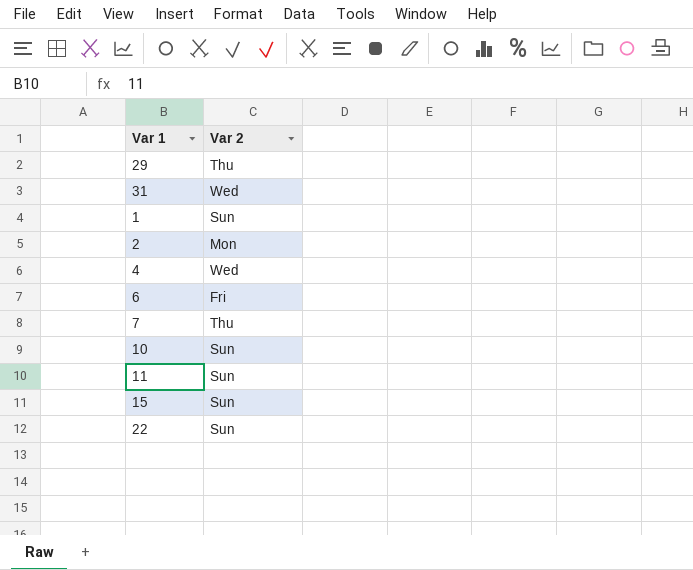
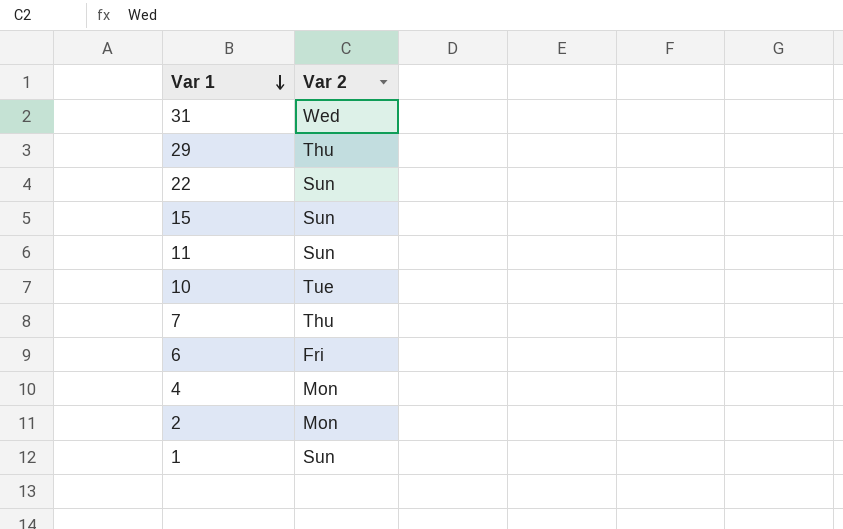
row order: none -> Var 1 descending
10 | Var 2: Sun -> Tue
4 | Var 2: Wed -> Mon

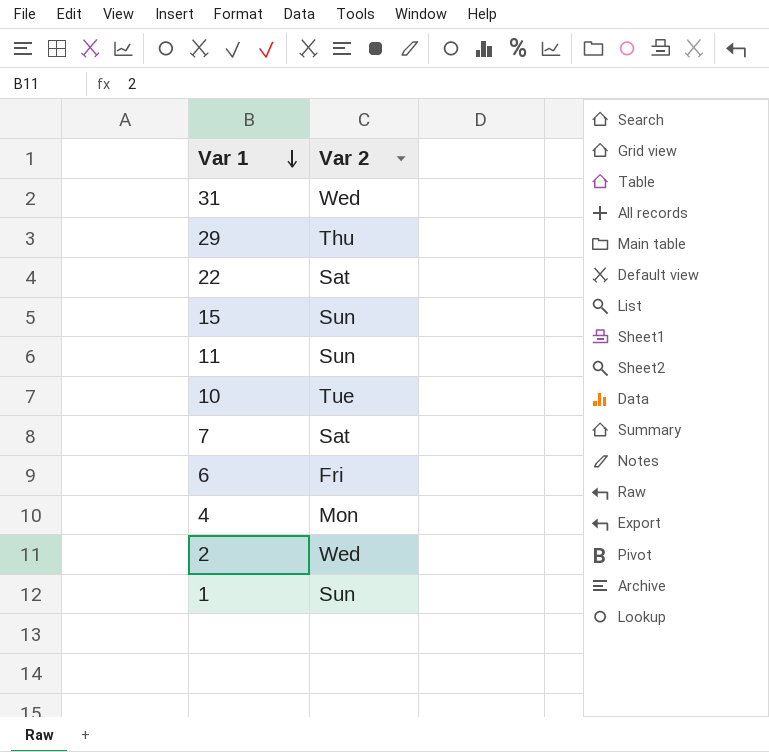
22 | Var 2: Sun -> Sat
7 | Var 2: Thu -> Sat
2 | Var 2: Mon -> Wed

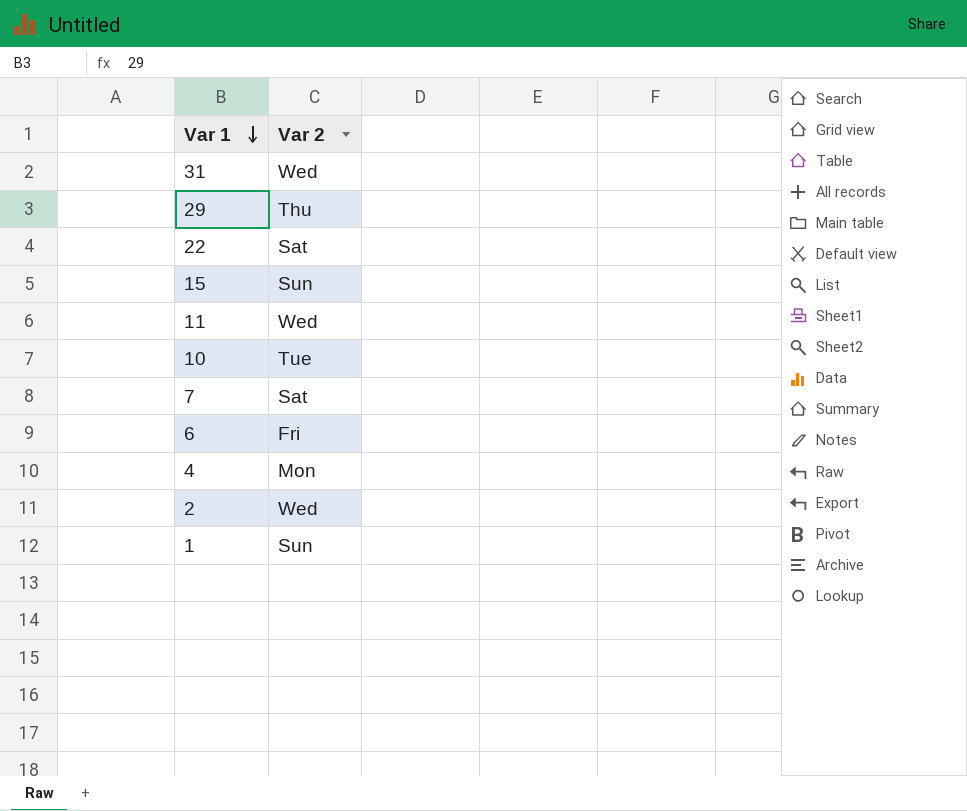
11 | Var 2: Sun -> Wed

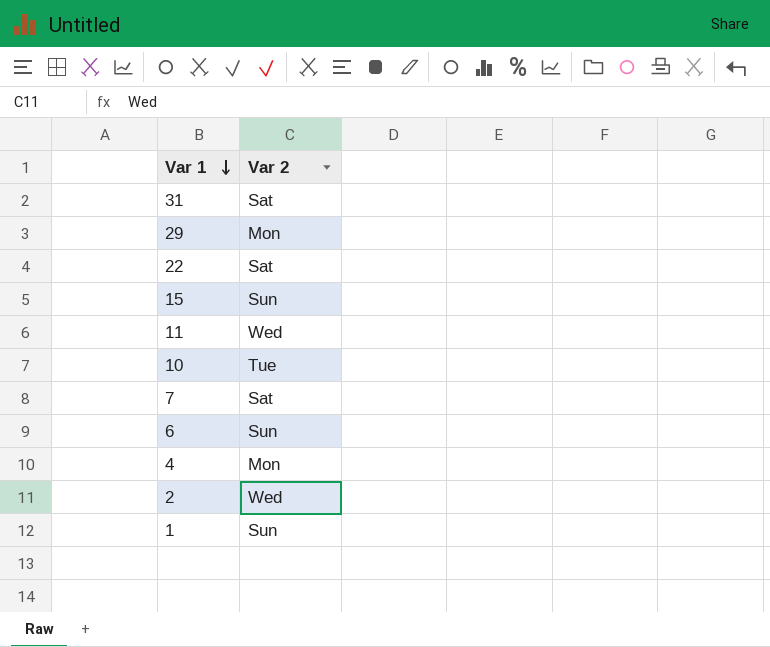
31 | Var 2: Wed -> Sat
29 | Var 2: Thu -> Mon
6 | Var 2: Fri -> Sun

